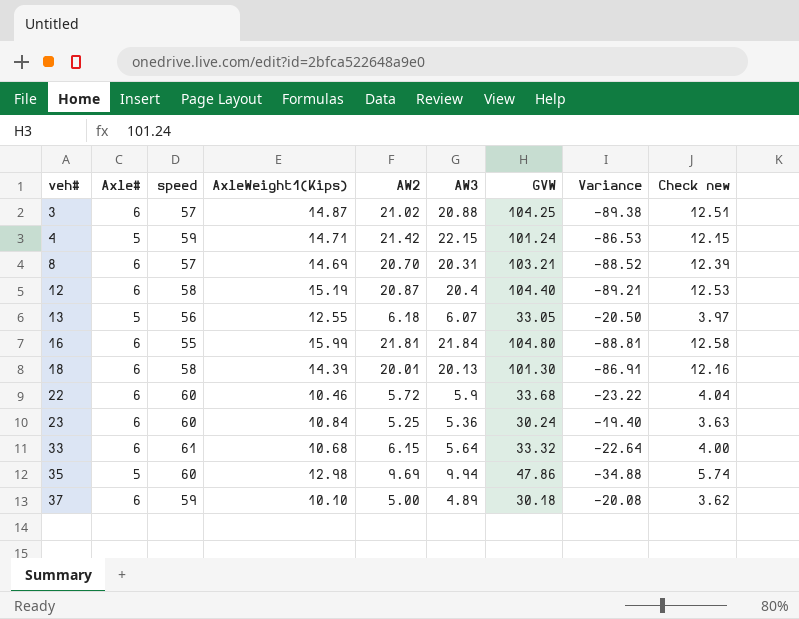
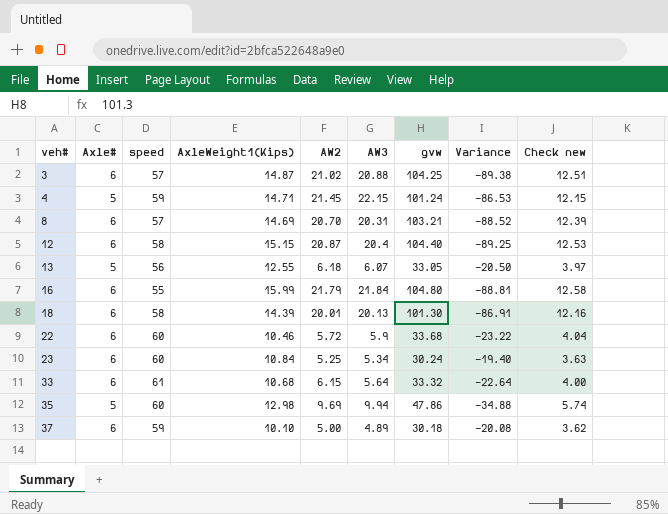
column name: GVW -> gvw
4 | AW2: 21.42 -> 21.45
12 | AxleWeight1(Kips): 15.19 -> 15.15
12 | Variance: -89.21 -> -89.25
16 | AW2: 21.81 -> 21.79
23 | AW3: 5.36 -> 5.34

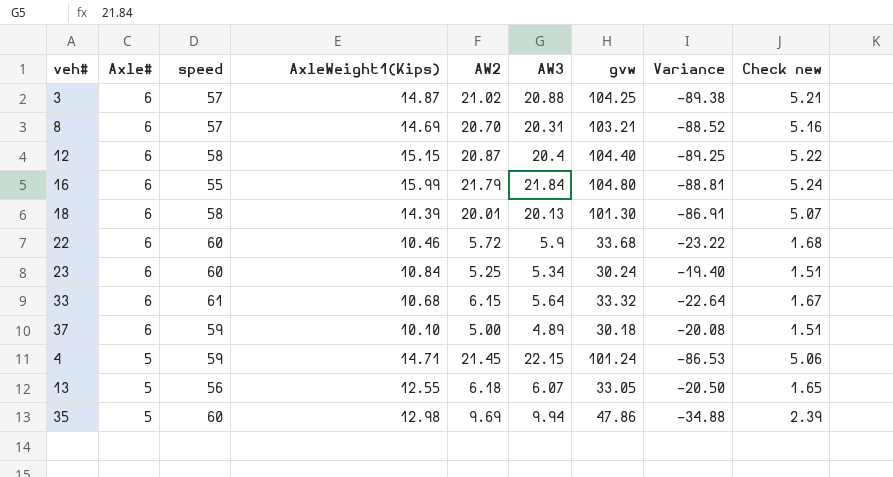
row order: veh# ascending -> Axle# descending
column Check new | formula: [gvw] * 0.12 -> [gvw] * 0.05

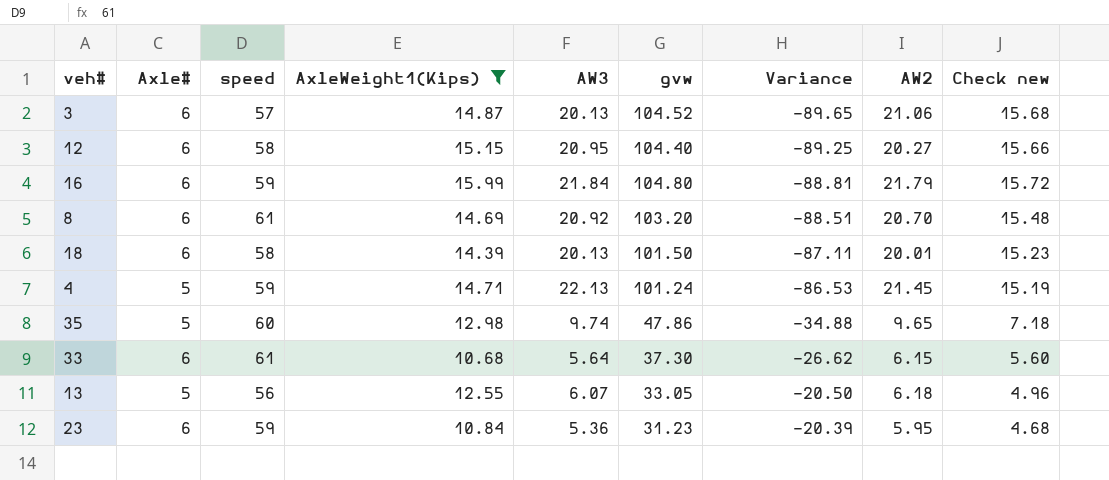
filter: none -> AxleWeight1(Kips) >= 10.68
row order: Axle# descending -> Variance ascending
column AW2 | position: 5 -> 8
column Check new | formula: [gvw] * 0.05 -> [gvw] * 0.15
3 | AW3: 20.88 -> 20.13
3 | gvw: 104.25 -> 104.52
3 | Variance: -89.38 -> -89.65
3 | AW2: 21.02 -> 21.06
12 | AW3: 20.4 -> 20.95
12 | AW2: 20.87 -> 20.27
16 | speed: 55 -> 59
8 | speed: 57 -> 61
8 | AW3: 20.31 -> 20.92
8 | gvw: 103.21 -> 103.20
8 | Variance: -88.52 -> -88.51
18 | gvw: 101.30 -> 101.50
18 | Variance: -86.91 -> -87.11
4 | AW3: 22.15 -> 22.13
35 | AW3: 9.94 -> 9.74
35 | AW2: 9.69 -> 9.65
33 | gvw: 33.32 -> 37.30
33 | Variance: -22.64 -> -26.62
23 | speed: 60 -> 59
23 | AW3: 5.34 -> 5.36
23 | gvw: 30.24 -> 31.23
23 | Variance: -19.40 -> -20.39
23 | AW2: 5.25 -> 5.95

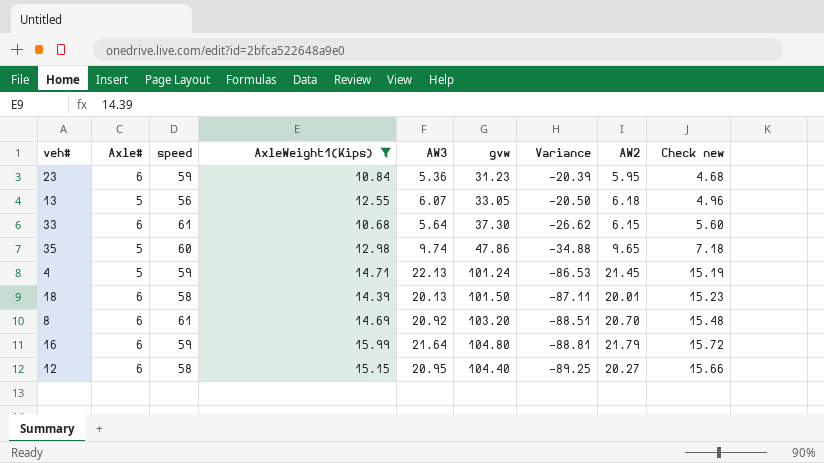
row order: Variance ascending -> Variance descending
row 3: 6 | 57 | 14.87 | 20.13 | 104.52 | -89.65 | 21.06 | 15.68 -> none
16 | AW3: 21.84 -> 21.64

